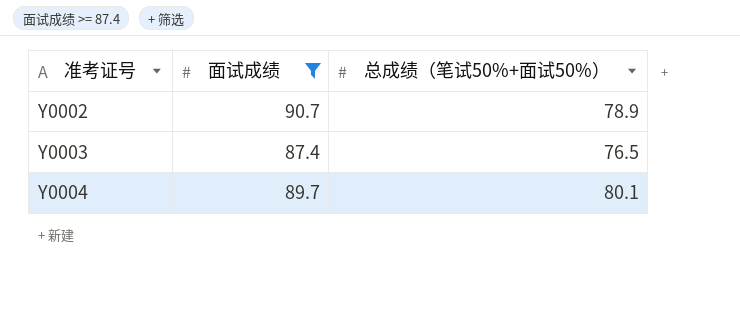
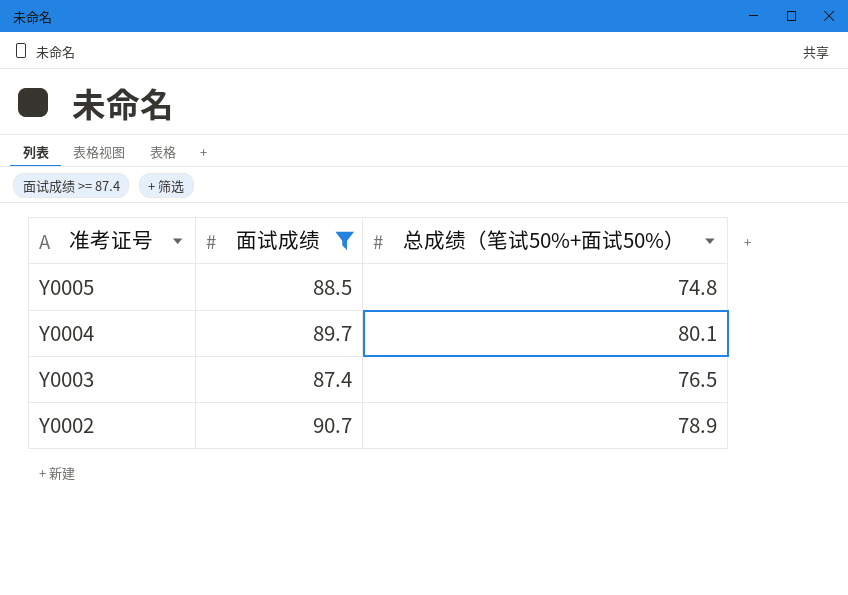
row order: 准考证号 ascending -> 准考证号 descending
row Y0005: none -> 88.5 | 74.8

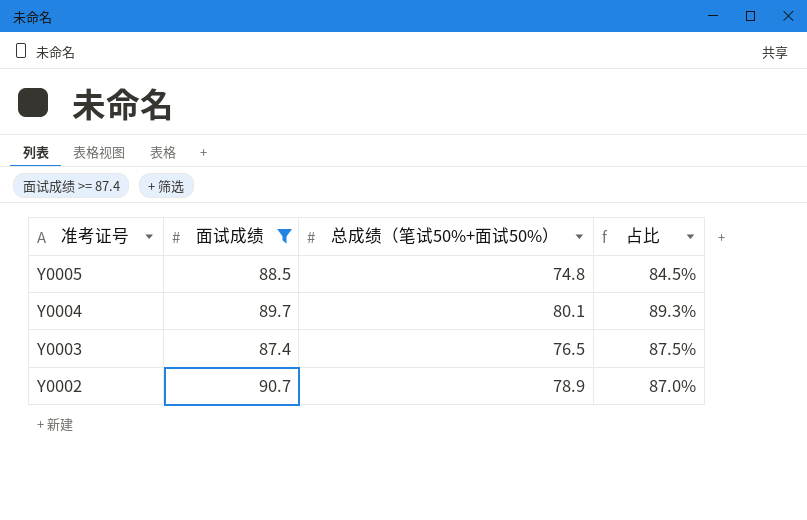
column 占比 | formula: none -> [总成绩（笔试50%+面试50%）] / [面试成绩]

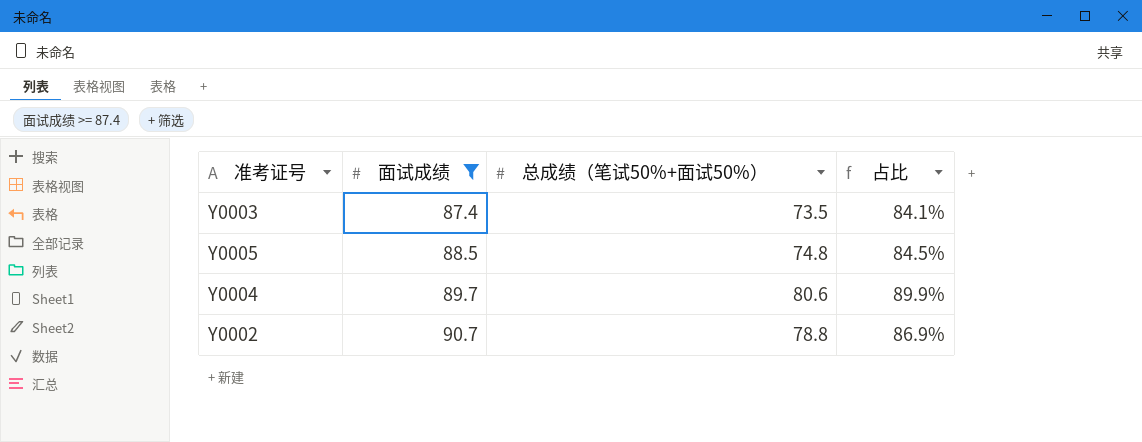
row order: 准考证号 descending -> 面试成绩 ascending
Y0003 | 总成绩（笔试50%+面试50%）: 76.5 -> 73.5
Y0003 | 占比: 87.5% -> 84.1%
Y0004 | 总成绩（笔试50%+面试50%）: 80.1 -> 80.6
Y0004 | 占比: 89.3% -> 89.9%
Y0002 | 总成绩（笔试50%+面试50%）: 78.9 -> 78.8
Y0002 | 占比: 87.0% -> 86.9%

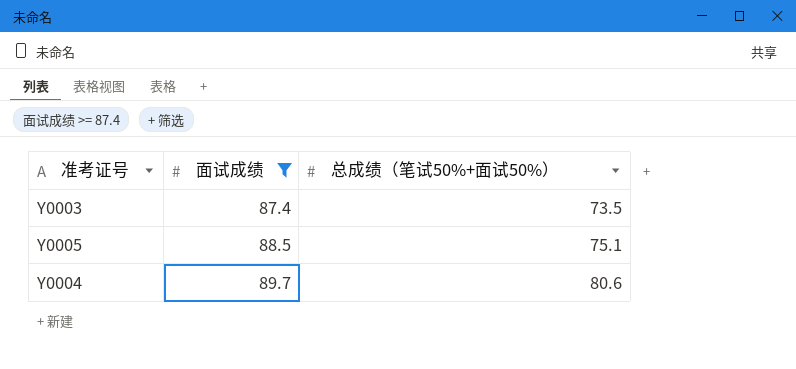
column 占比 | formula: [总成绩（笔试50%+面试50%）] / [面试成绩] -> none
row Y0002: 90.7 | 78.8 | 86.9% -> none
Y0005 | 总成绩（笔试50%+面试50%）: 74.8 -> 75.1

